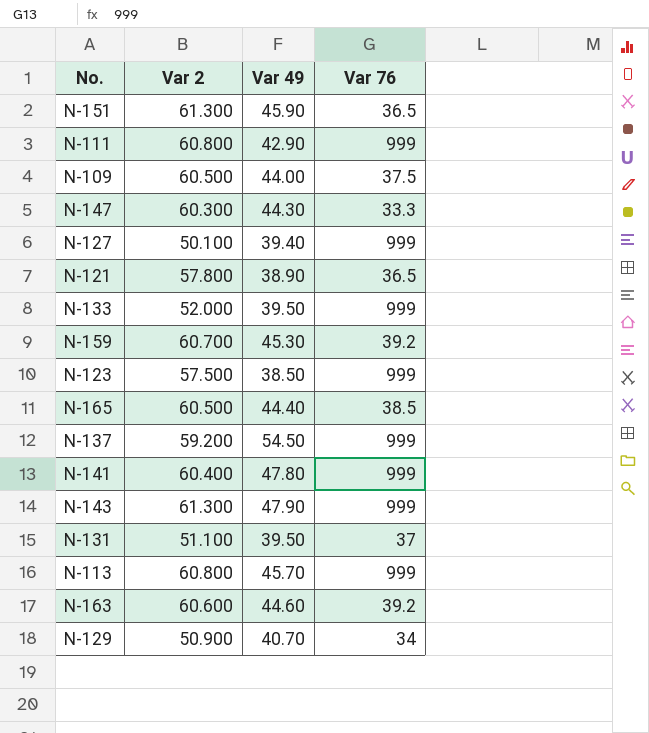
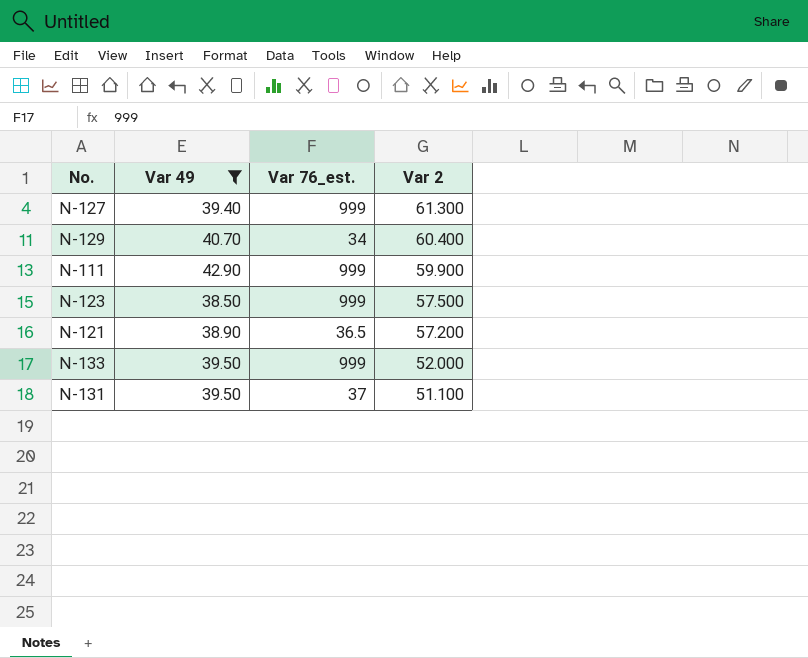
filter: none -> Var 49 <= 42.90
row order: none -> Var 2 descending
column name: Var 76 -> Var 76_est.
column Var 2 | position: 2 -> 4
N-127 | Var 2: 50.100 -> 61.300
N-129 | Var 2: 50.900 -> 60.400
N-111 | Var 2: 60.800 -> 59.900
N-121 | Var 2: 57.800 -> 57.200

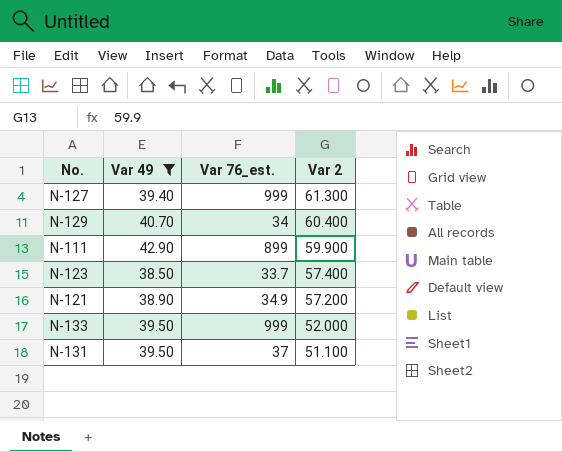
N-111 | Var 76_est.: 999 -> 899
N-123 | Var 76_est.: 999 -> 33.7
N-123 | Var 2: 57.500 -> 57.400
N-121 | Var 76_est.: 36.5 -> 34.9

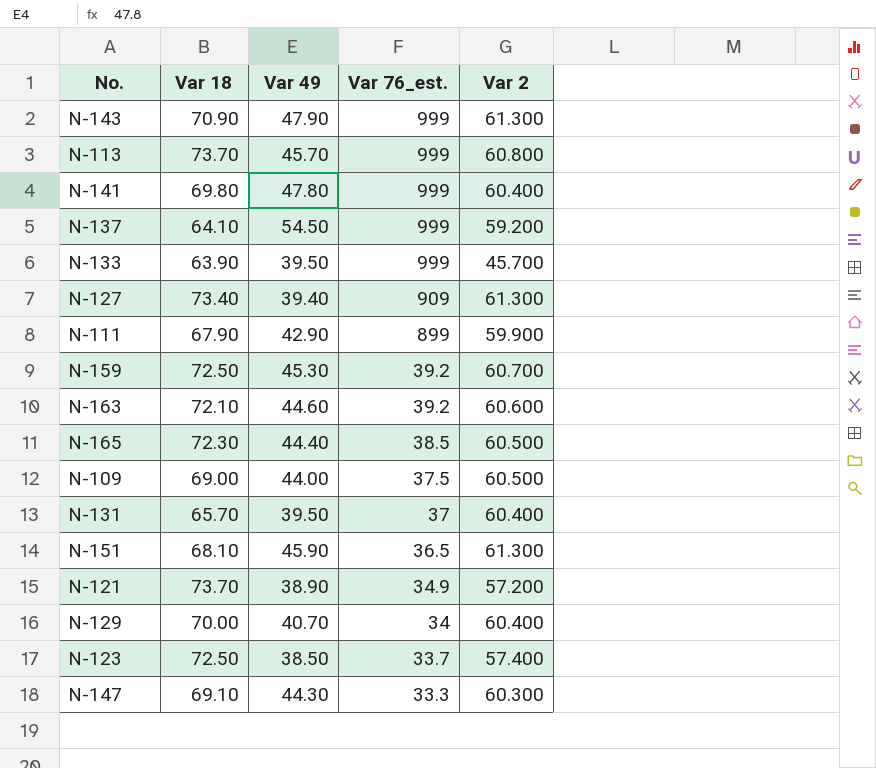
filter: Var 49 <= 42.90 -> none
row order: Var 2 descending -> Var 76_est. descending
column Var 18 | position: none -> 2
N-133 | Var 2: 52.000 -> 45.700
N-127 | Var 76_est.: 999 -> 909
N-131 | Var 2: 51.100 -> 60.400

